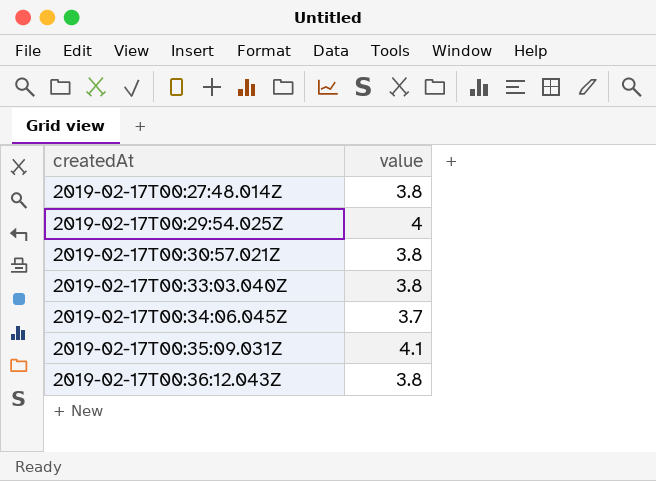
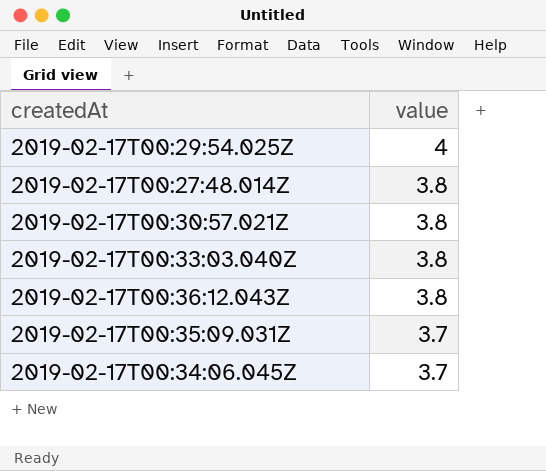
row order: createdAt ascending -> value descending
2019-02-17T00:35:09.031Z | value: 4.1 -> 3.7

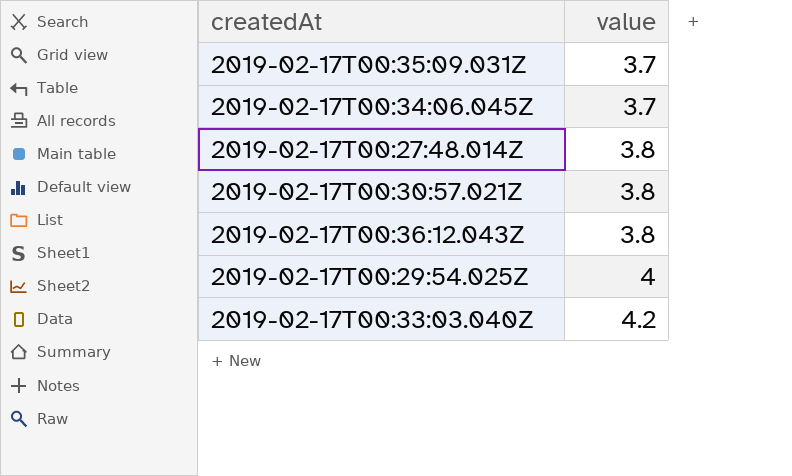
row order: value descending -> value ascending
2019-02-17T00:33:03.040Z | value: 3.8 -> 4.2

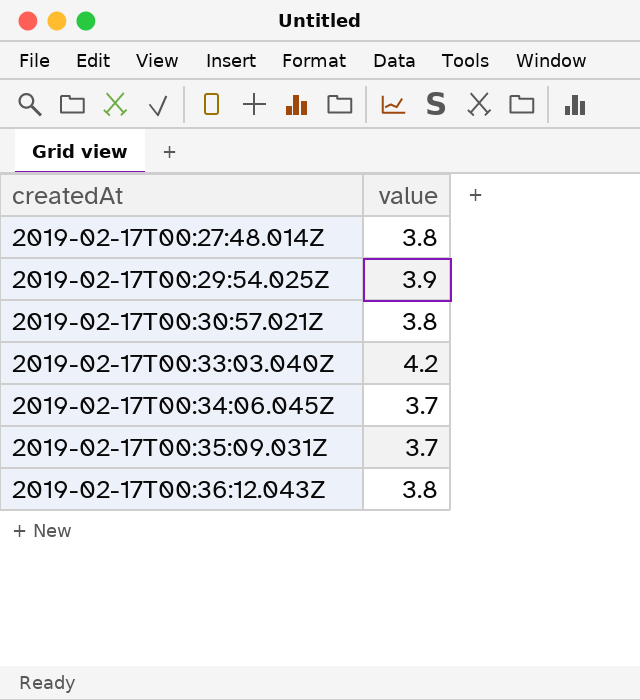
row order: value ascending -> createdAt ascending
2019-02-17T00:29:54.025Z | value: 4 -> 3.9

